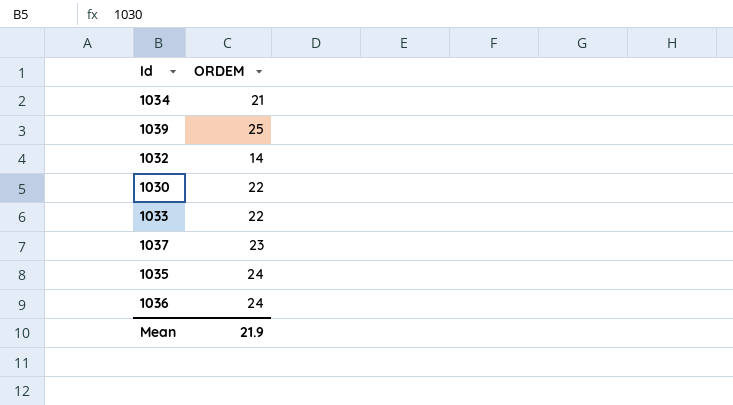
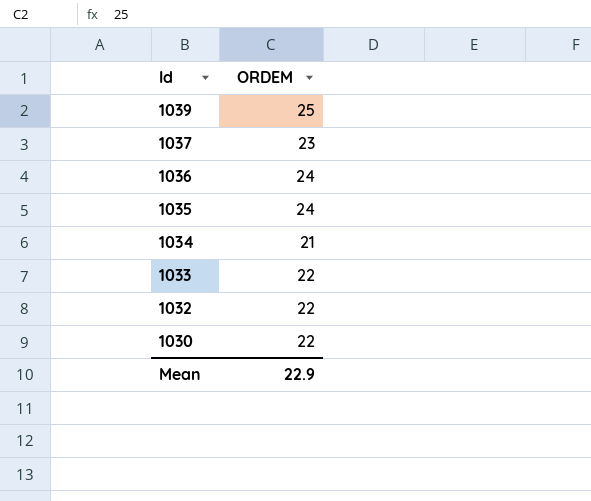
row order: none -> Id descending
1032 | ORDEM: 14 -> 22
Mean | ORDEM: 21.9 -> 22.9

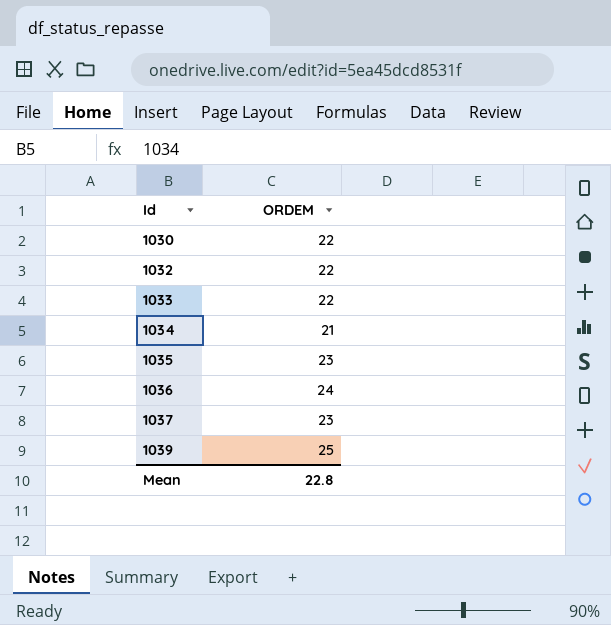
row order: Id descending -> Id ascending
1035 | ORDEM: 24 -> 23
Mean | ORDEM: 22.9 -> 22.8

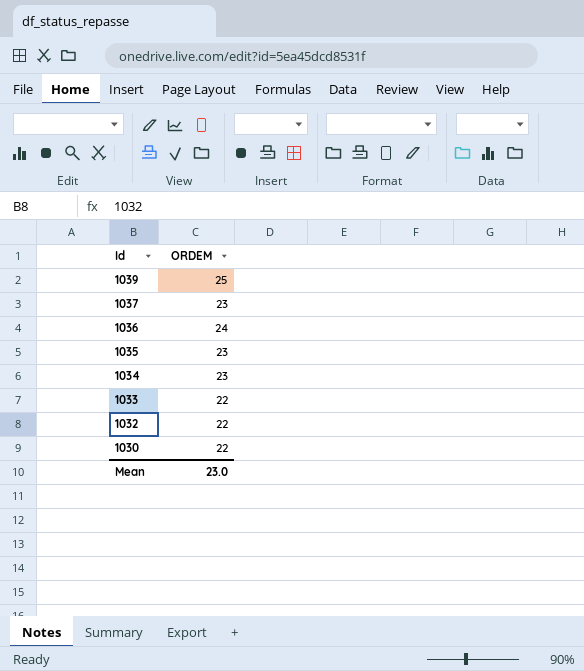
row order: Id ascending -> Id descending
1034 | ORDEM: 21 -> 23
Mean | ORDEM: 22.8 -> 23.0

